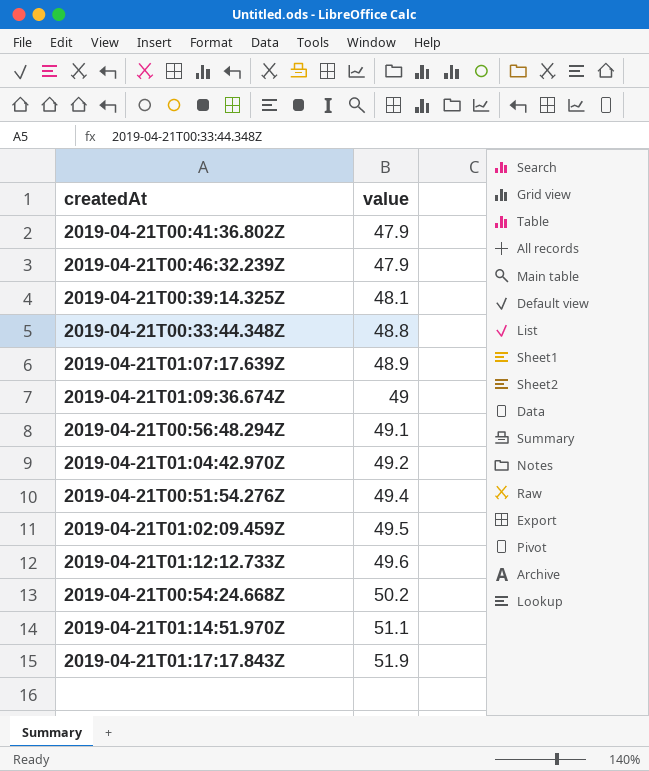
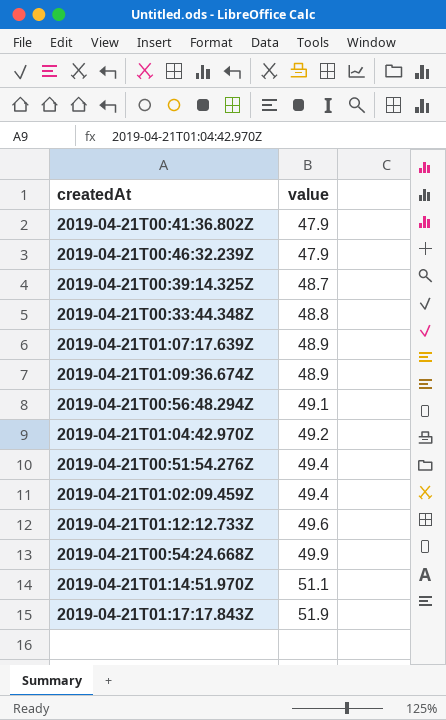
2019-04-21T00:39:14.325Z | value: 48.1 -> 48.7
2019-04-21T01:09:36.674Z | value: 49 -> 48.9
2019-04-21T01:02:09.459Z | value: 49.5 -> 49.4
2019-04-21T00:54:24.668Z | value: 50.2 -> 49.9

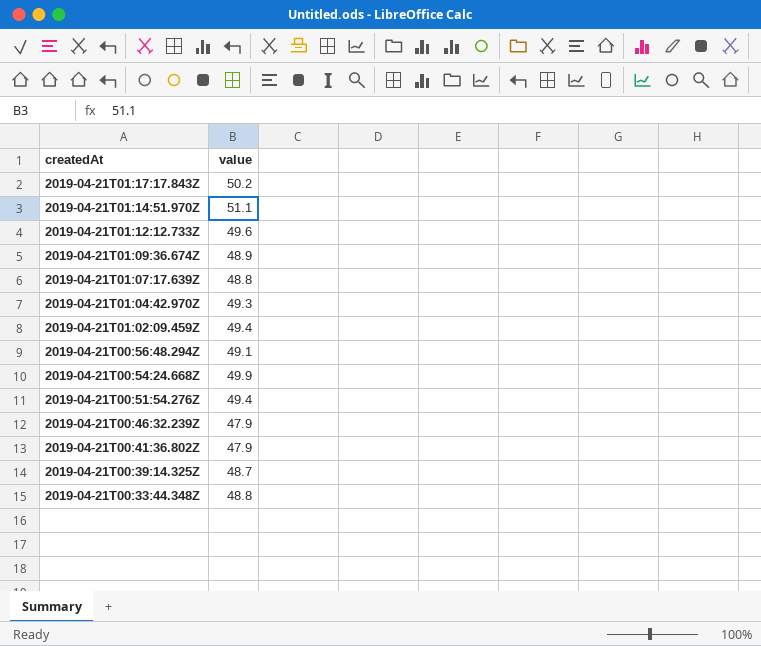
row order: value ascending -> createdAt descending
2019-04-21T01:17:17.843Z | value: 51.9 -> 50.2
2019-04-21T01:07:17.639Z | value: 48.9 -> 48.8
2019-04-21T01:04:42.970Z | value: 49.2 -> 49.3

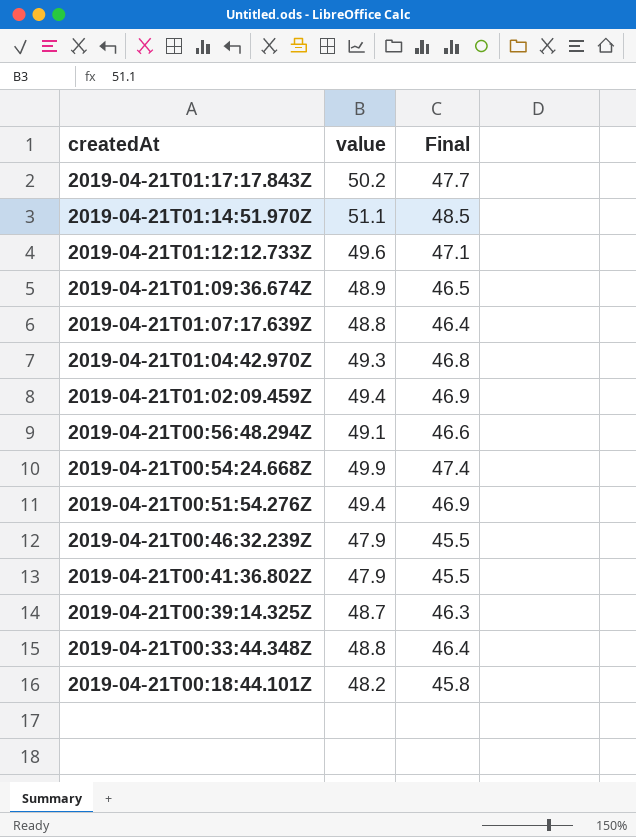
column Final | formula: none -> [value] * 0.95
row 2019-04-21T00:18:44.101Z: none -> 48.2 | 45.8

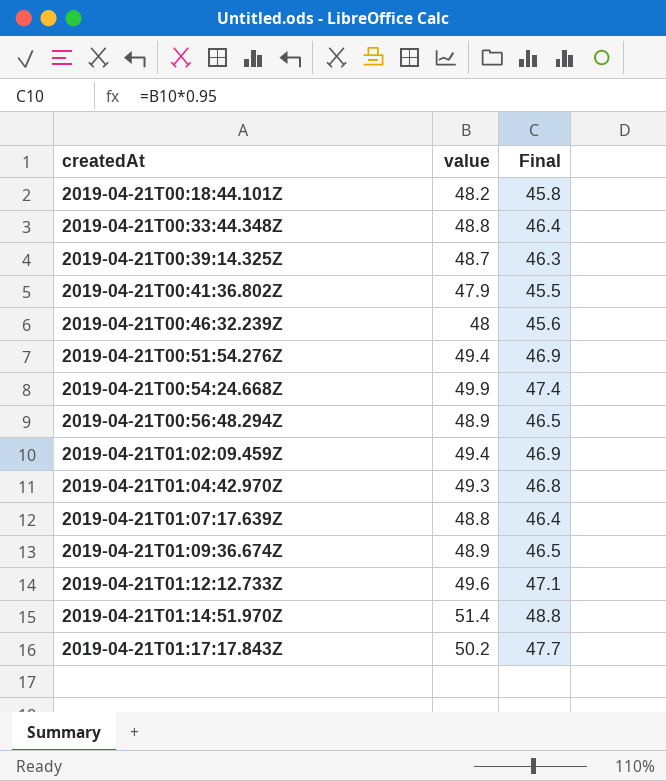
row order: createdAt descending -> createdAt ascending
2019-04-21T00:46:32.239Z | value: 47.9 -> 48
2019-04-21T00:46:32.239Z | Final: 45.5 -> 45.6
2019-04-21T00:56:48.294Z | value: 49.1 -> 48.9
2019-04-21T00:56:48.294Z | Final: 46.6 -> 46.5
2019-04-21T01:14:51.970Z | value: 51.1 -> 51.4
2019-04-21T01:14:51.970Z | Final: 48.5 -> 48.8

